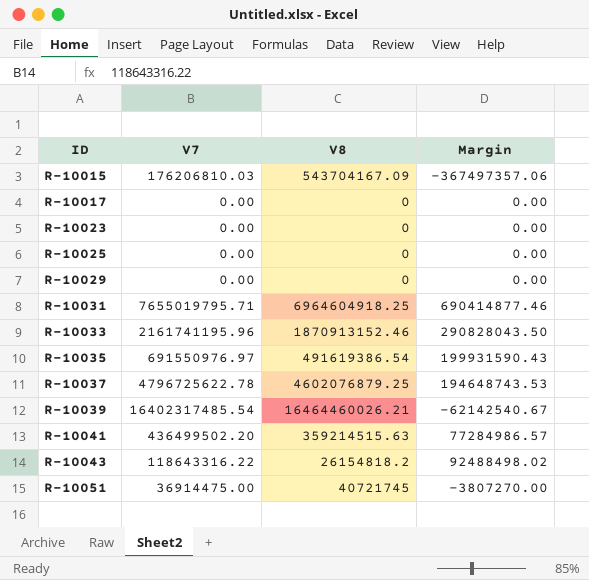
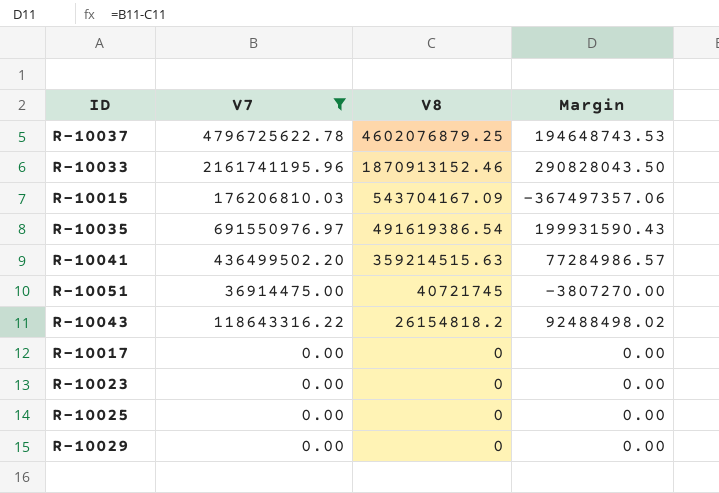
filter: none -> V7 <= 4796725622.78
row order: ID ascending -> V8 descending

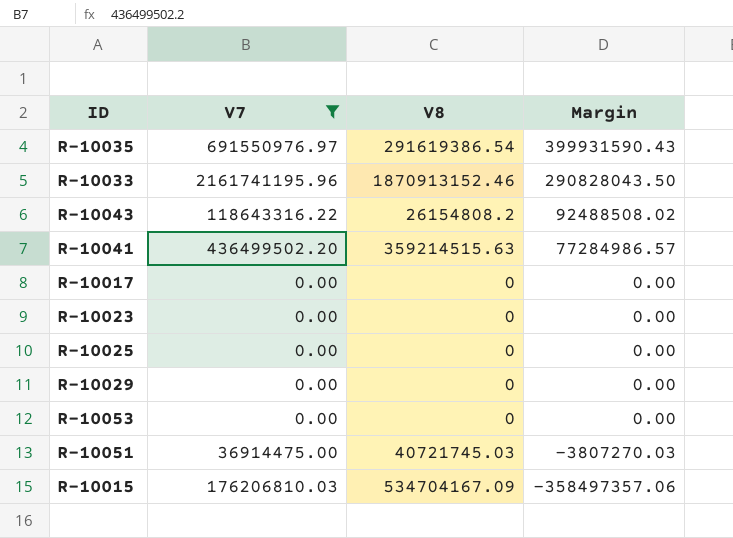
row order: V8 descending -> Margin descending
row R-10037: 4796725622.78 | 4602076879.25 | 194648743.53 -> none
R-10035 | V8: 491619386.54 -> 291619386.54
R-10035 | Margin: 199931590.43 -> 399931590.43
R-10043 | V8: 26154818.2 -> 26154808.2
R-10043 | Margin: 92488498.02 -> 92488508.02
row R-10053: none -> 0.00 | 0 | 0.00
R-10051 | V8: 40721745 -> 40721745.03
R-10051 | Margin: -3807270.00 -> -3807270.03
R-10015 | V8: 543704167.09 -> 534704167.09
R-10015 | Margin: -367497357.06 -> -358497357.06

